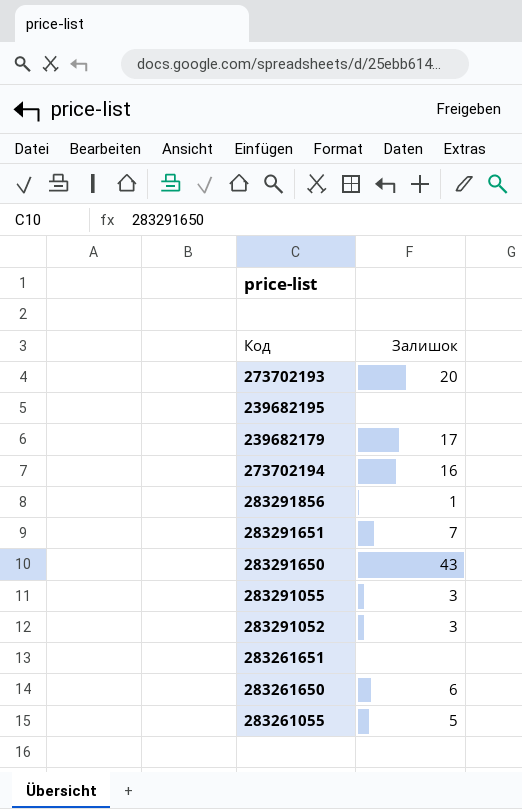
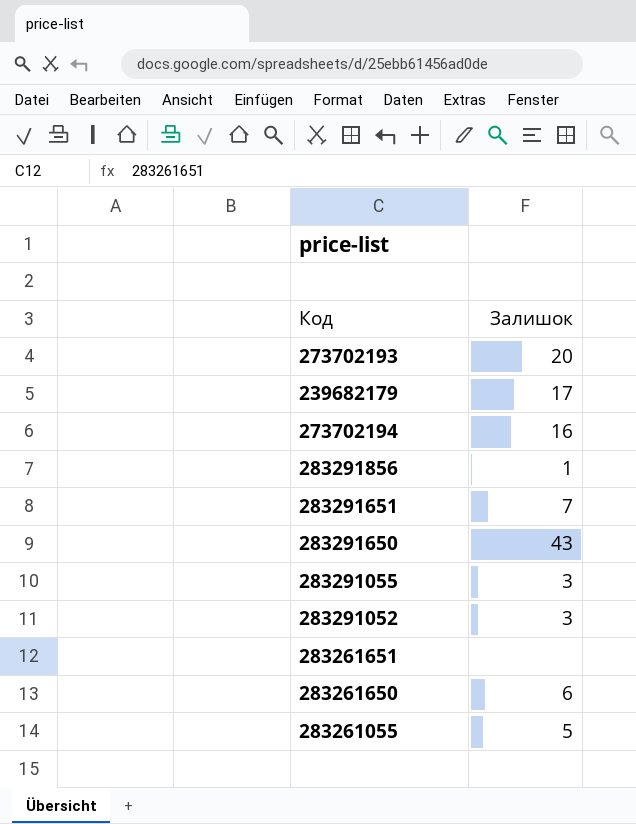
row 239682195: none -> none

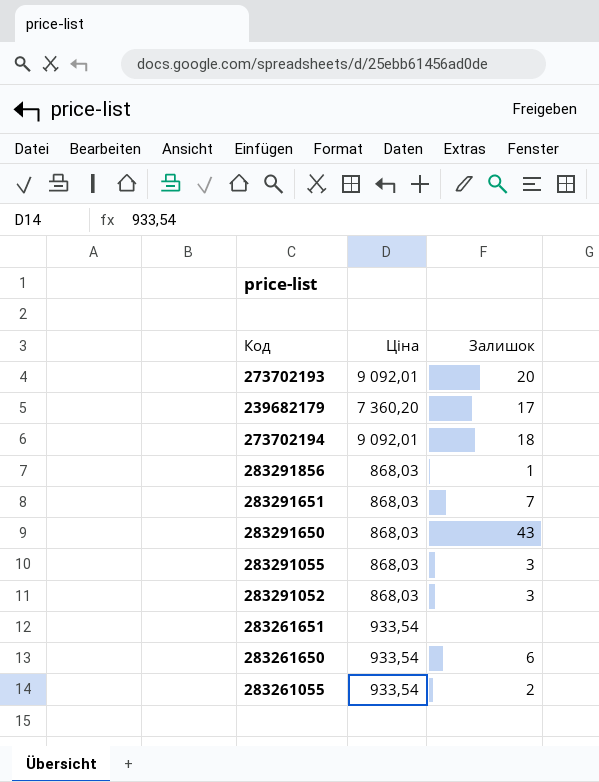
column Ціна | position: none -> 2
273702194 | Залишок: 16 -> 18
283261055 | Залишок: 5 -> 2

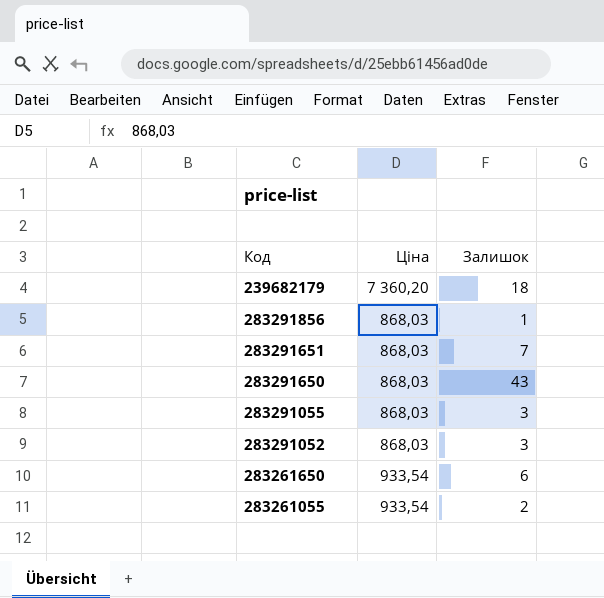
row 273702193: 9 092,01 | 20 -> none
row 273702194: 9 092,01 | 18 -> none
row 283261651: 933,54 | none -> none
239682179 | Залишок: 17 -> 18

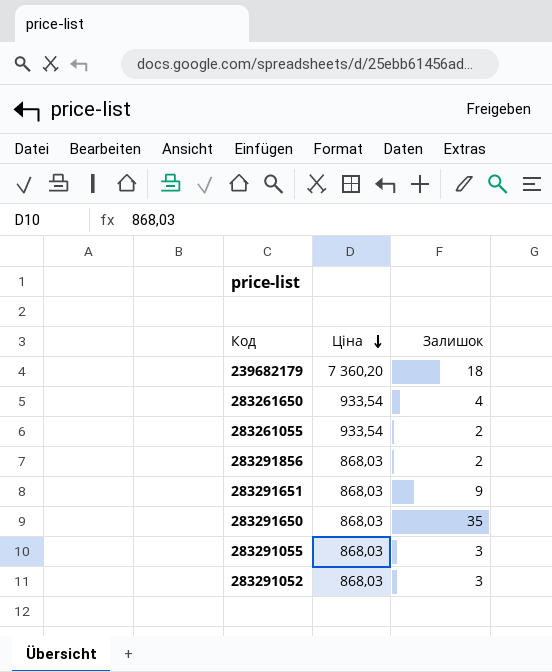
row order: none -> Ціна descending
283261650 | Залишок: 6 -> 4
283291856 | Залишок: 1 -> 2
283291651 | Залишок: 7 -> 9
283291650 | Залишок: 43 -> 35

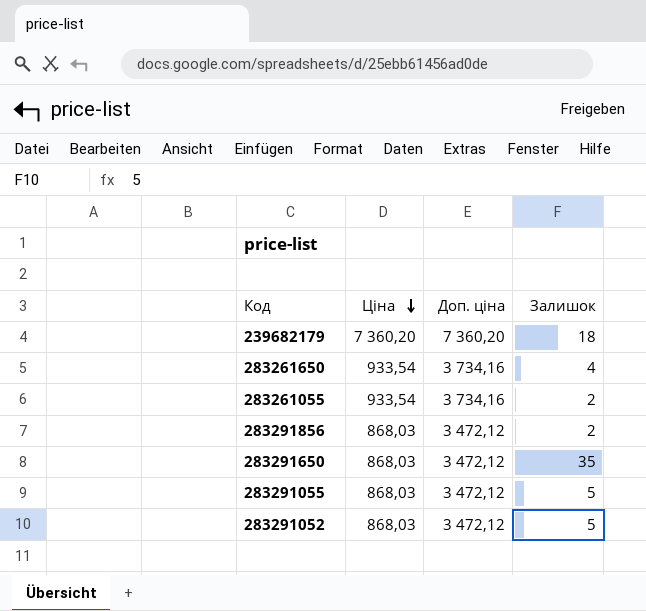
column Доп. ціна | position: none -> 3
row 283291651: 868,03 | 9 -> none
283291055 | Залишок: 3 -> 5
283291052 | Залишок: 3 -> 5

